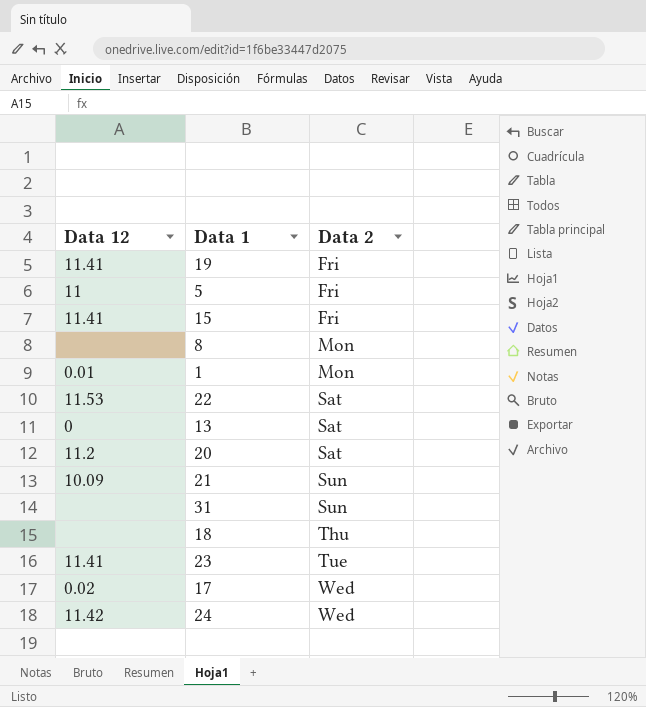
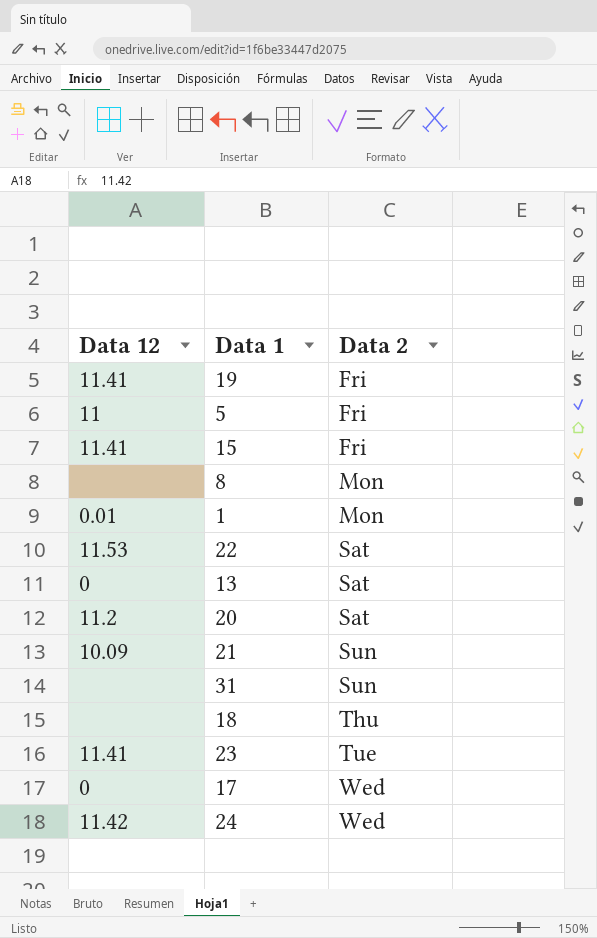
17 | Data 12: 0.02 -> 0

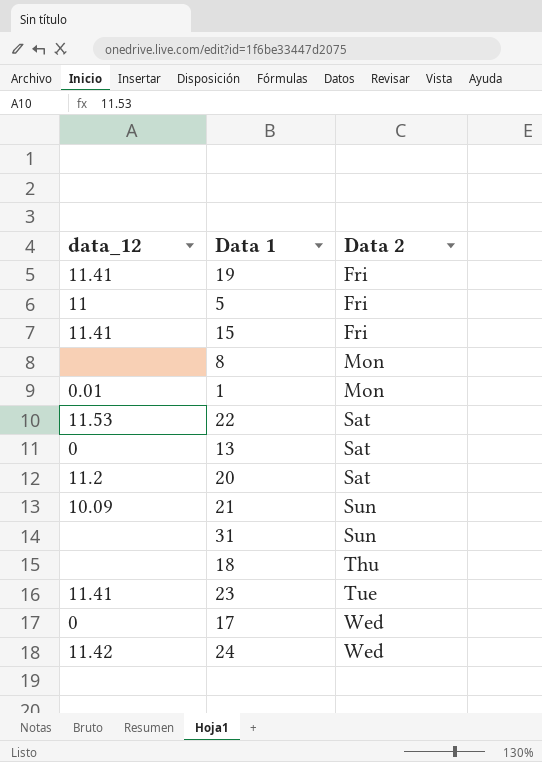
column name: Data 12 -> data_12

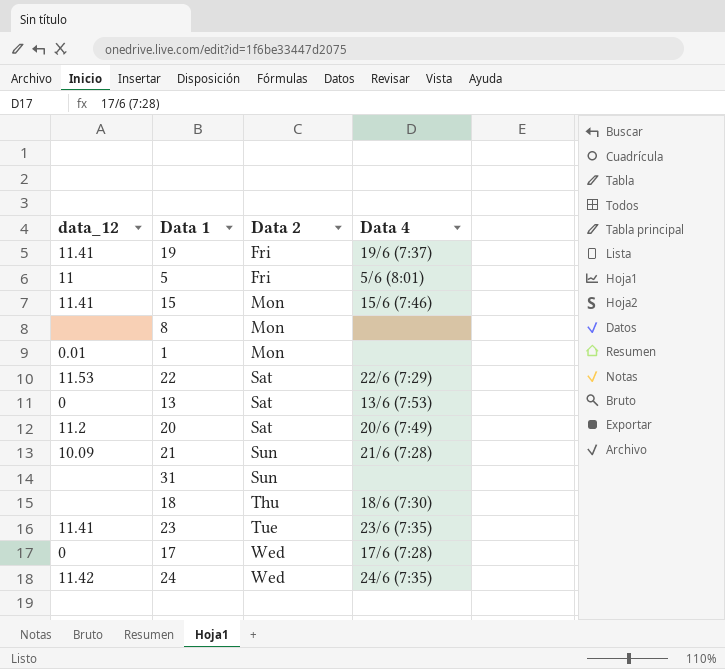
column Data 4 | position: none -> 4
15 | Data 2: Fri -> Mon

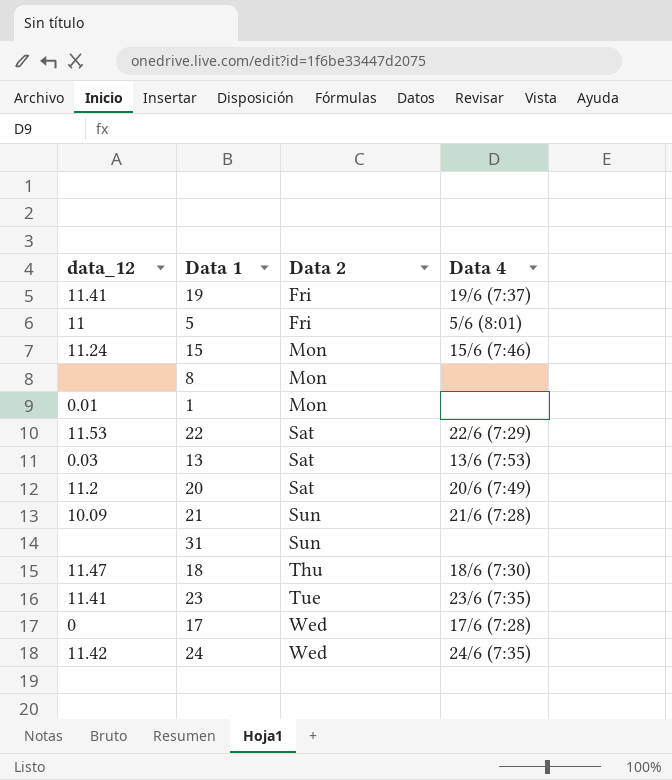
15 | data_12: 11.41 -> 11.24
13 | data_12: 0 -> 0.03
18 | data_12: none -> 11.47

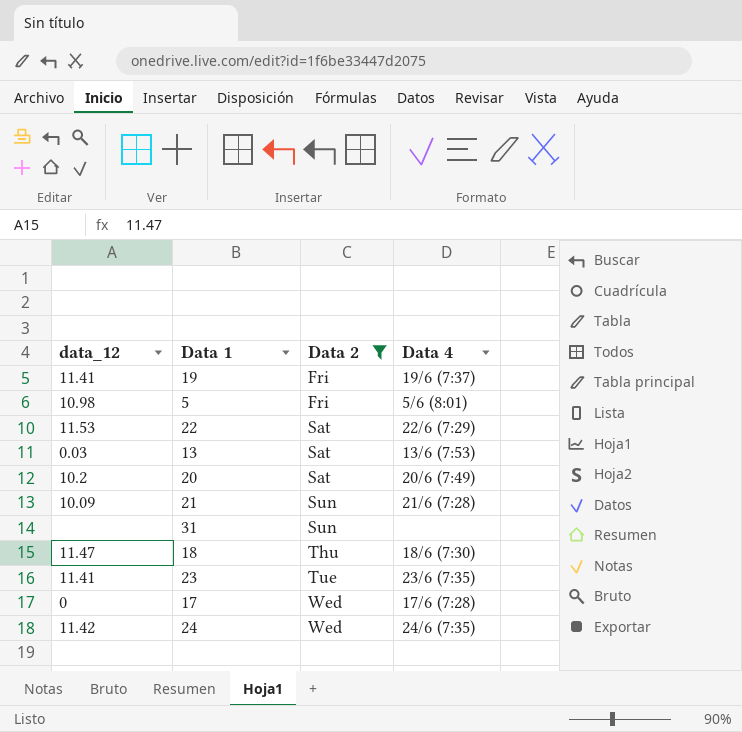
filter: none -> Data 2 != Mon
5 | data_12: 11 -> 10.98
20 | data_12: 11.2 -> 10.2

